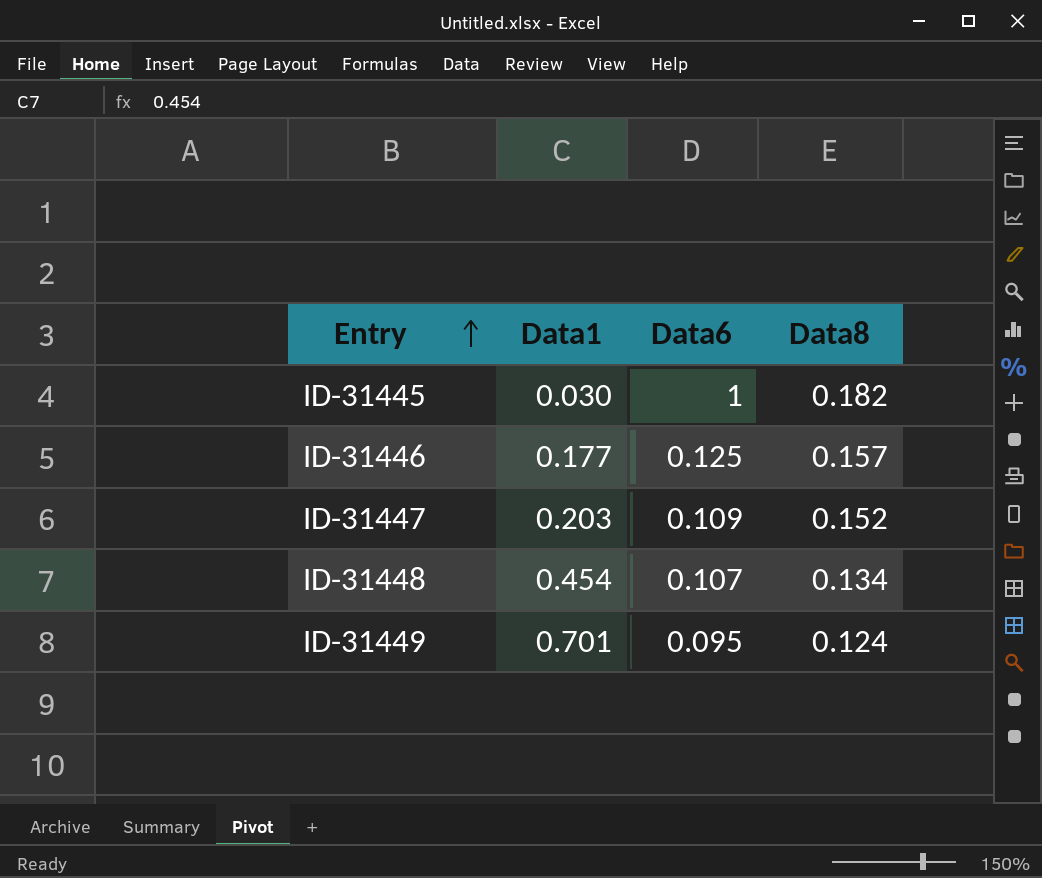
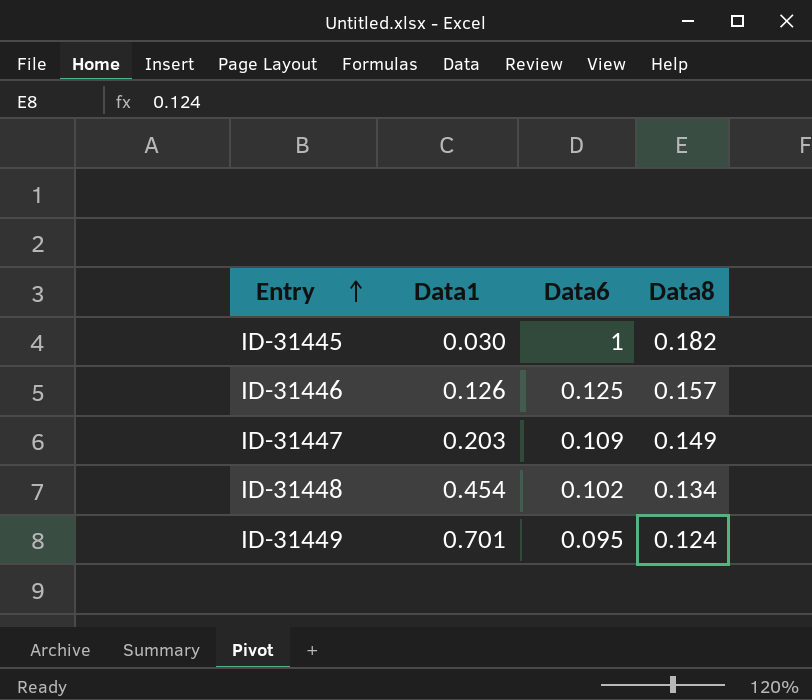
ID-31446 | Data1: 0.177 -> 0.126
ID-31447 | Data8: 0.152 -> 0.149
ID-31448 | Data6: 0.107 -> 0.102

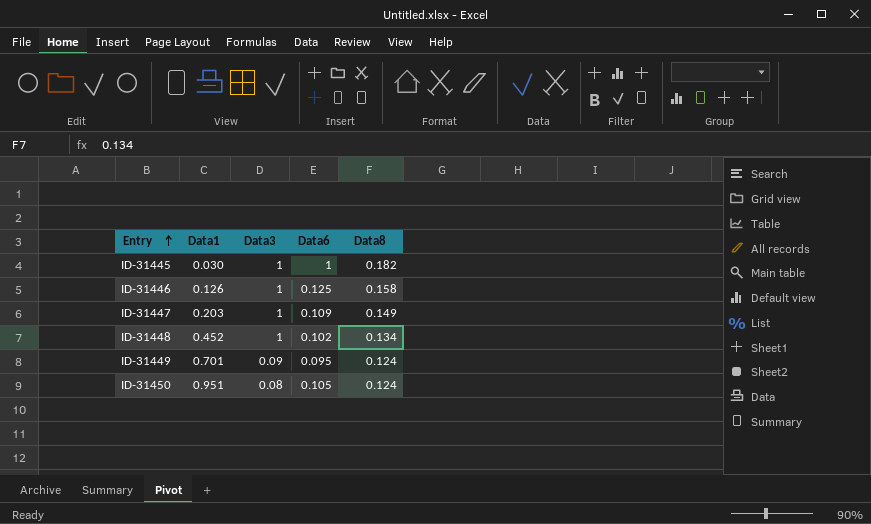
column Data3 | position: none -> 3
ID-31446 | Data8: 0.157 -> 0.158
ID-31448 | Data1: 0.454 -> 0.452
row ID-31450: none -> 0.951 | 0.08 | 0.105 | 0.124

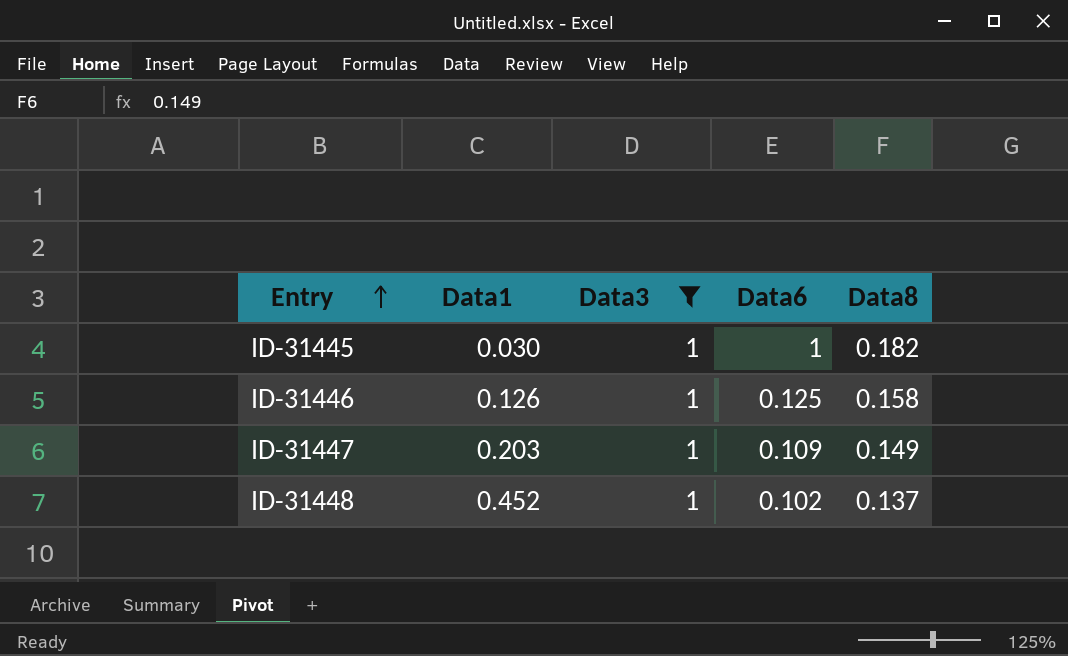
filter: none -> Data3 = 1
ID-31448 | Data8: 0.134 -> 0.137

